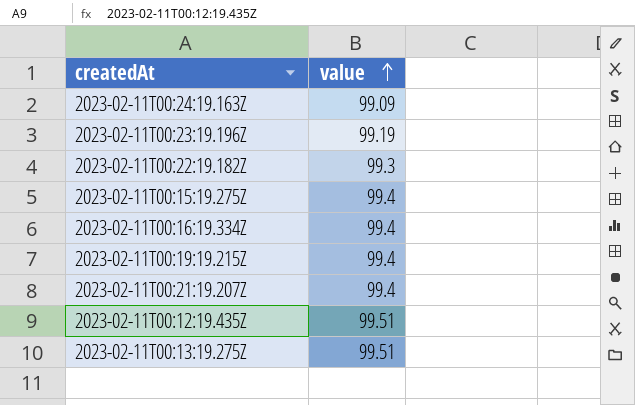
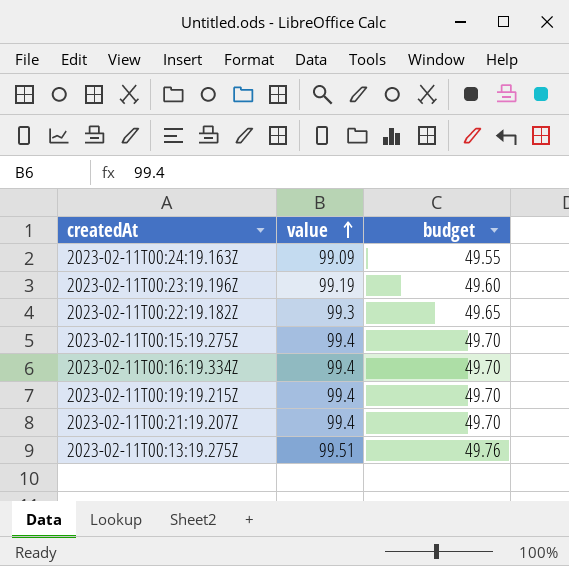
column budget | formula: none -> [value] * 0.5
row 2023-02-11T00:12:19.435Z: 99.51 -> none

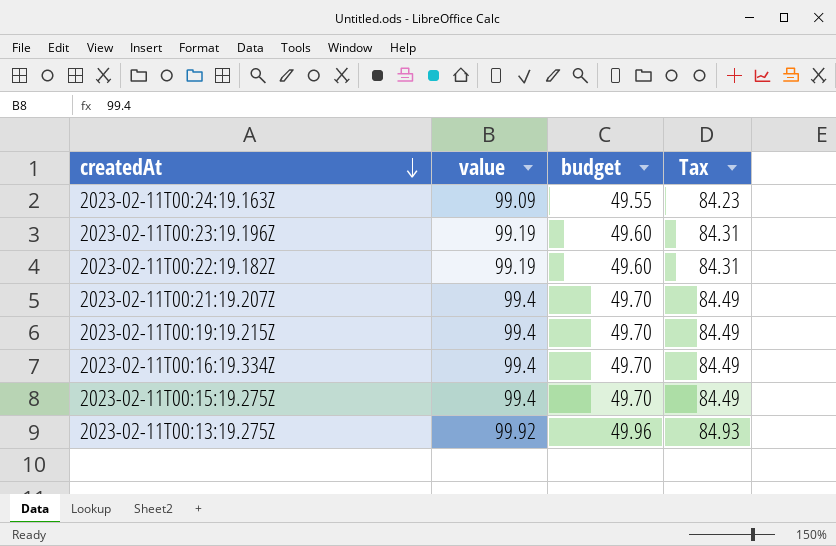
row order: value ascending -> createdAt descending
column Tax | formula: none -> [value] * 0.85
2023-02-11T00:22:19.182Z | value: 99.3 -> 99.19
2023-02-11T00:22:19.182Z | budget: 49.65 -> 49.60
2023-02-11T00:13:19.275Z | value: 99.51 -> 99.92
2023-02-11T00:13:19.275Z | budget: 49.76 -> 49.96

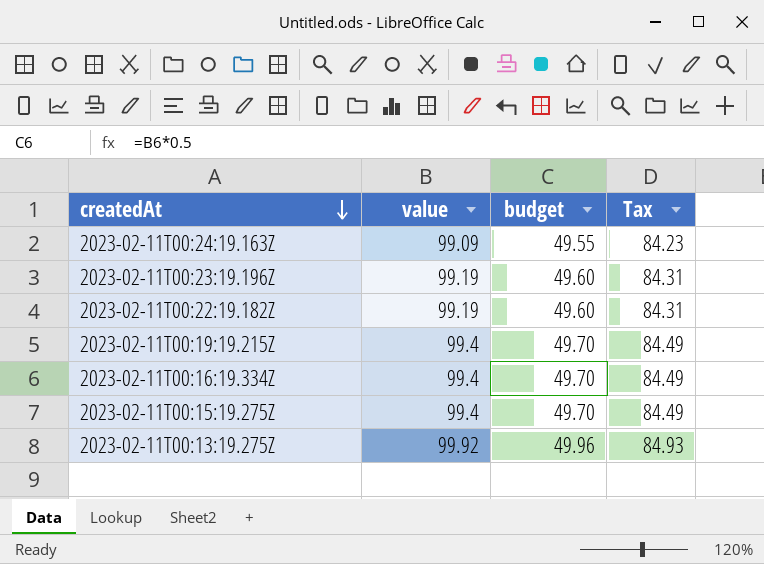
row 2023-02-11T00:21:19.207Z: 99.4 | 49.70 | 84.49 -> none

